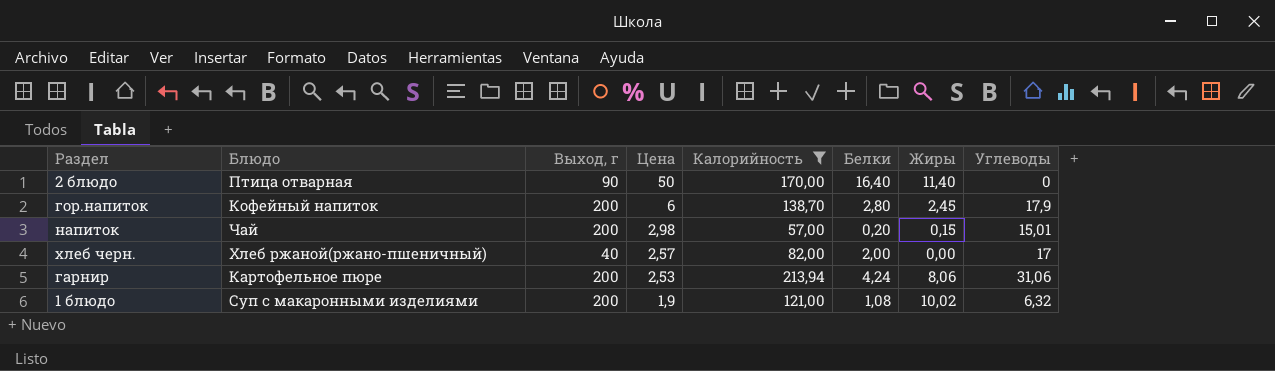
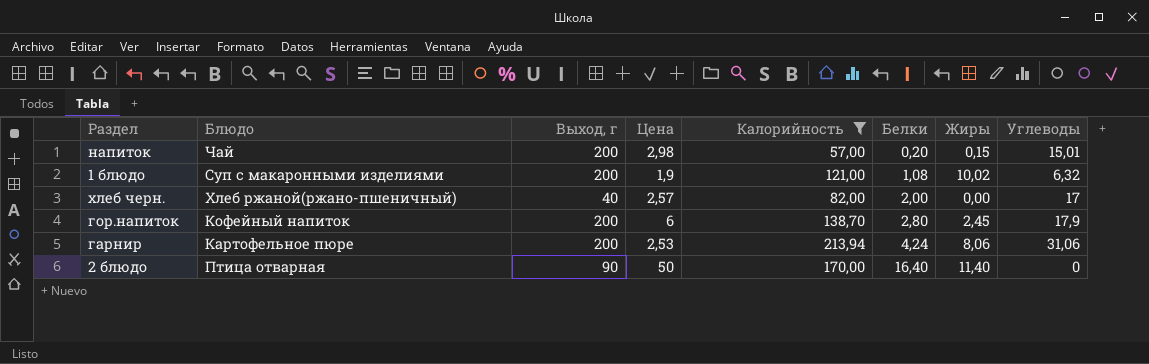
row order: Цена descending -> Белки ascending

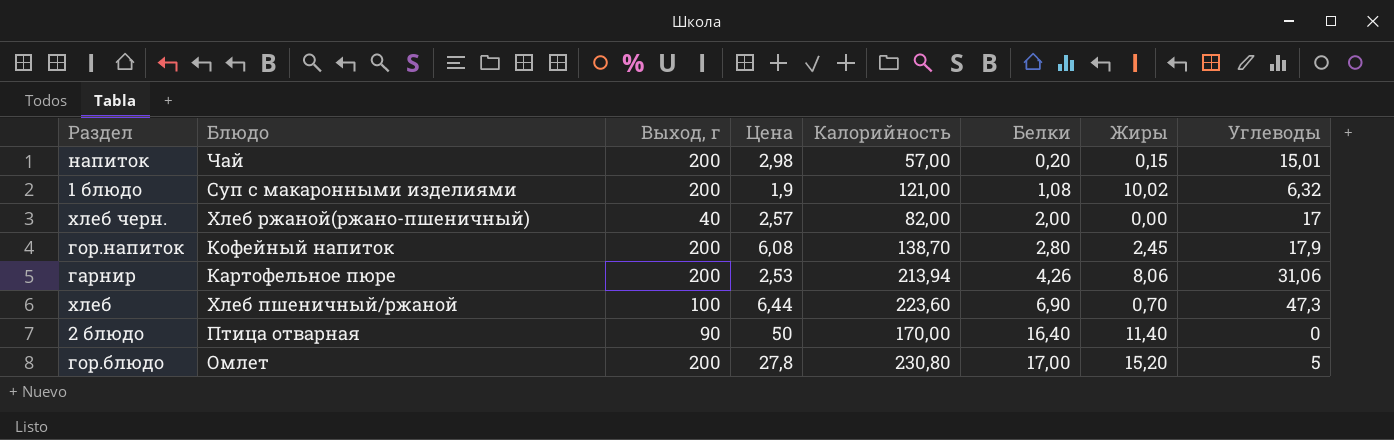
filter: Калорийность <= 213,94 -> none
гор.напиток | Цена: 6 -> 6,08
гарнир | Белки: 4,24 -> 4,26

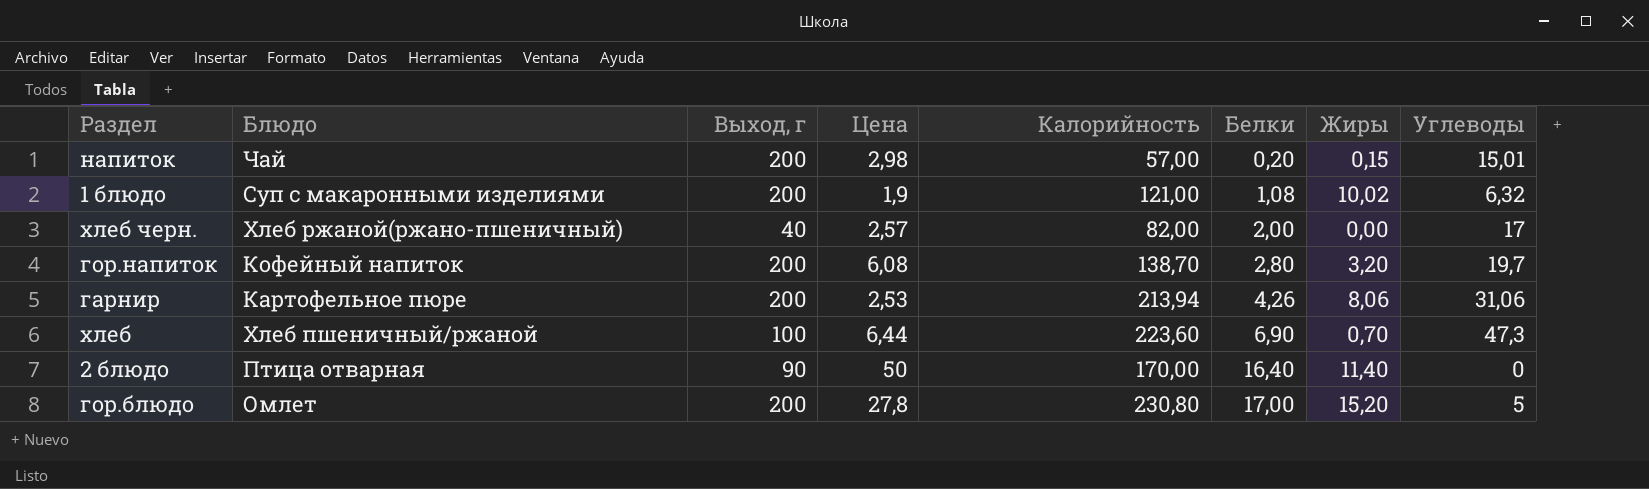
гор.напиток | Жиры: 2,45 -> 3,20
гор.напиток | Углеводы: 17,9 -> 19,7

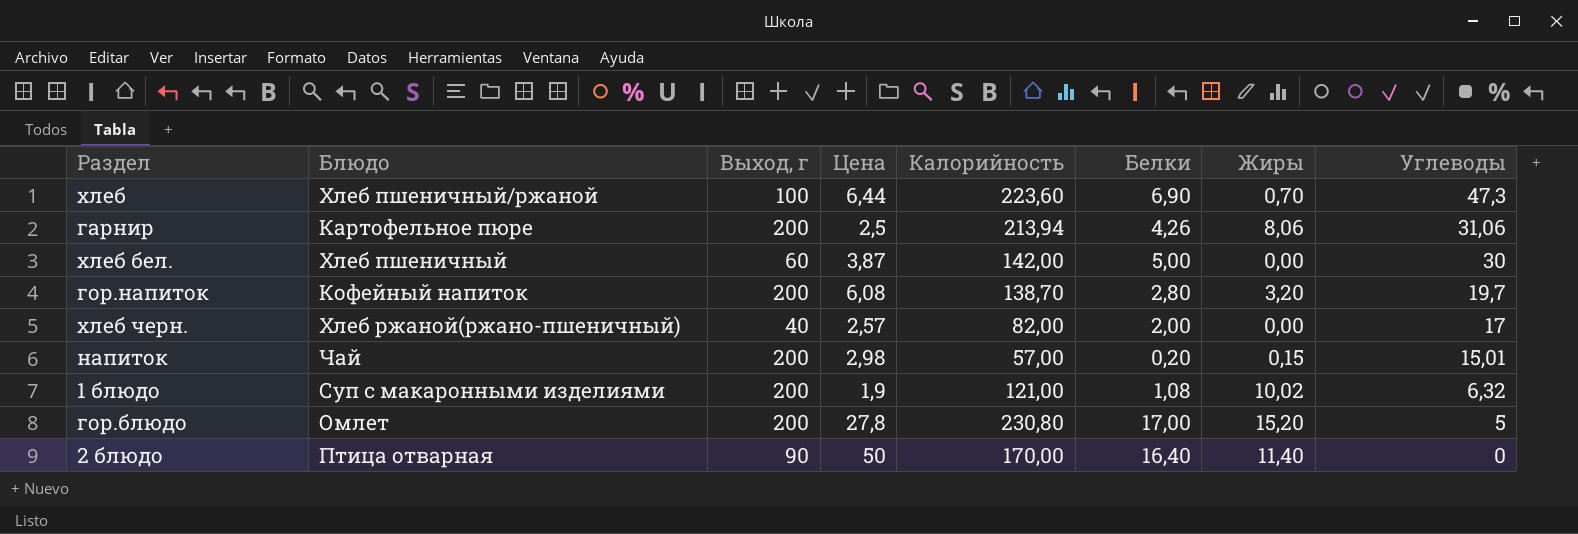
row order: Белки ascending -> Углеводы descending
гарнир | Цена: 2,53 -> 2,5
row хлеб бел.: none -> Хлеб пшеничный | 60 | 3,87 | 142,00 | 5,00 | 0,00 | 30

